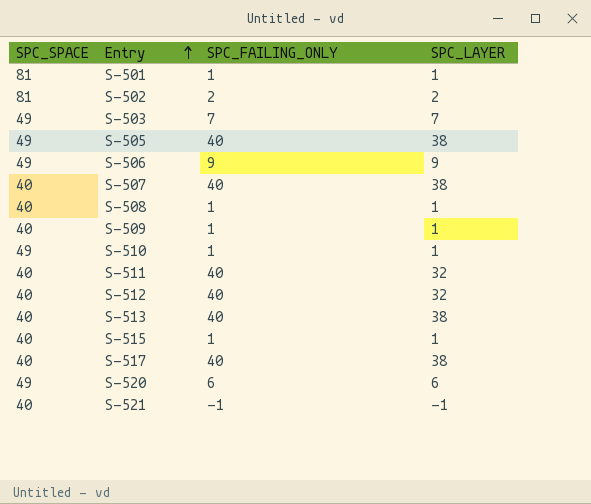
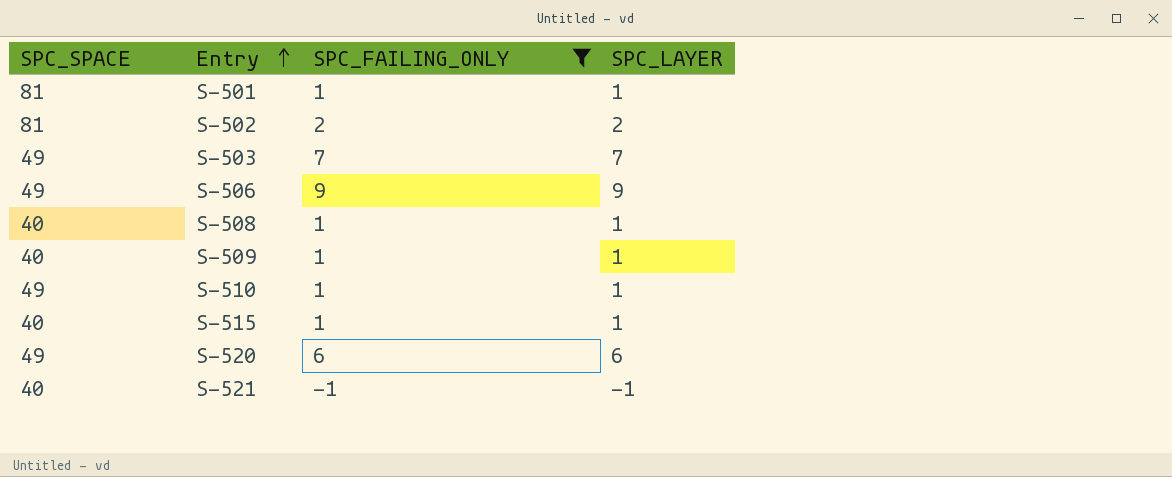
filter: none -> SPC_FAILING_ONLY != 40

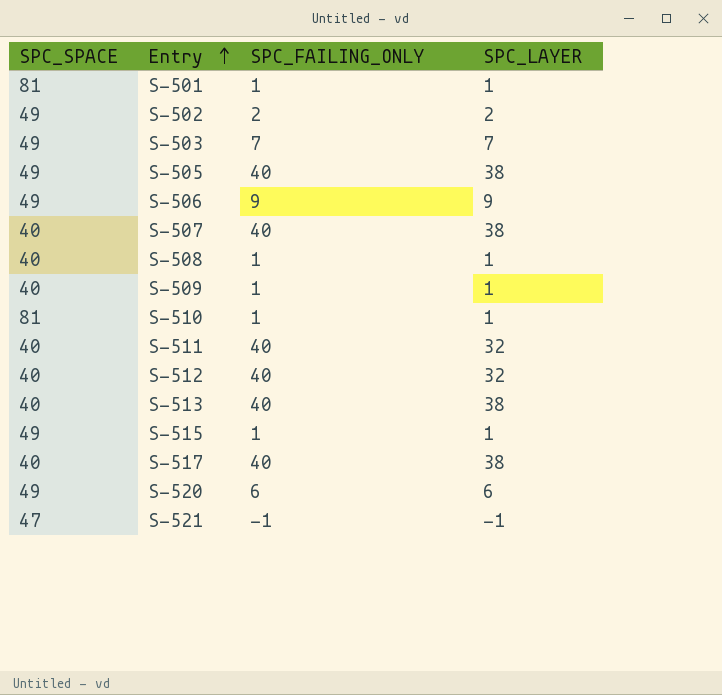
filter: SPC_FAILING_ONLY != 40 -> none
S-502 | SPC_SPACE: 81 -> 49
S-510 | SPC_SPACE: 49 -> 81
S-515 | SPC_SPACE: 40 -> 49
S-521 | SPC_SPACE: 40 -> 47

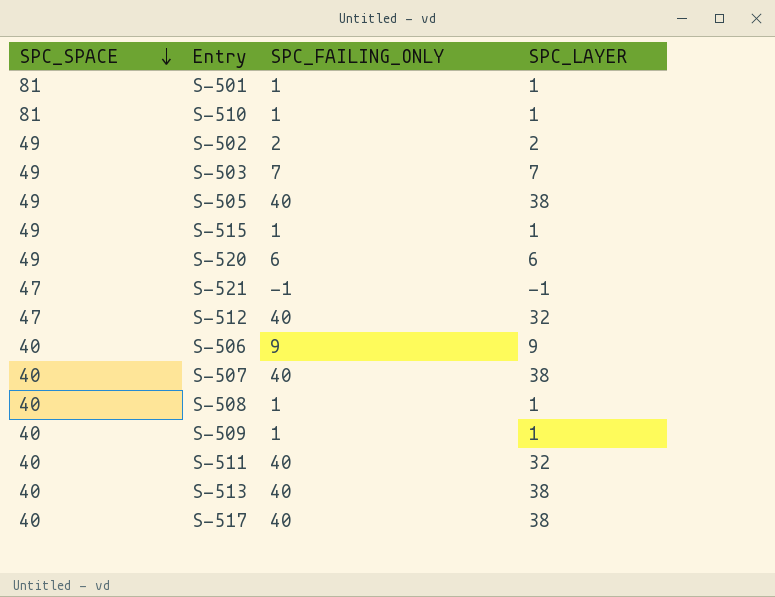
row order: Entry ascending -> SPC_SPACE descending
S-512 | SPC_SPACE: 40 -> 47
S-506 | SPC_SPACE: 49 -> 40

